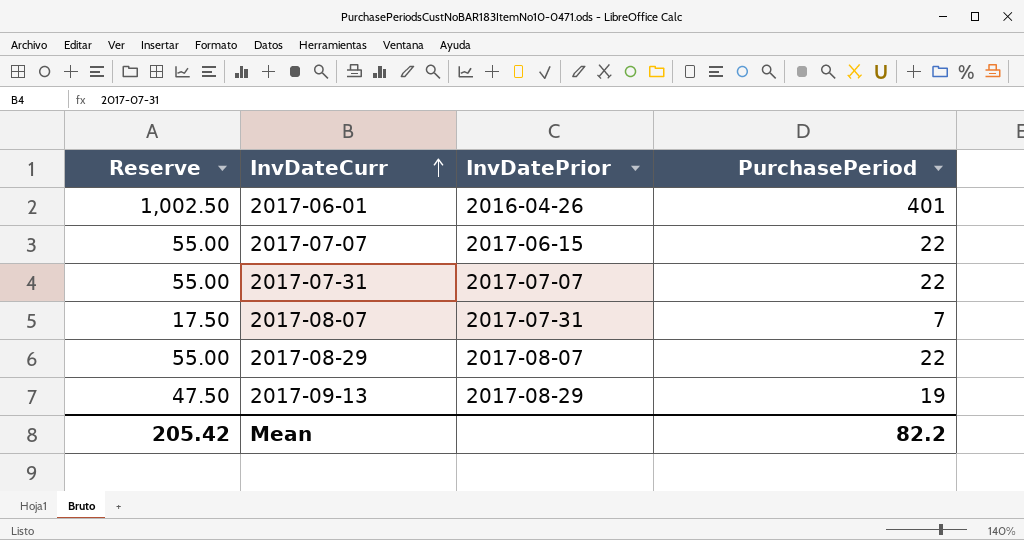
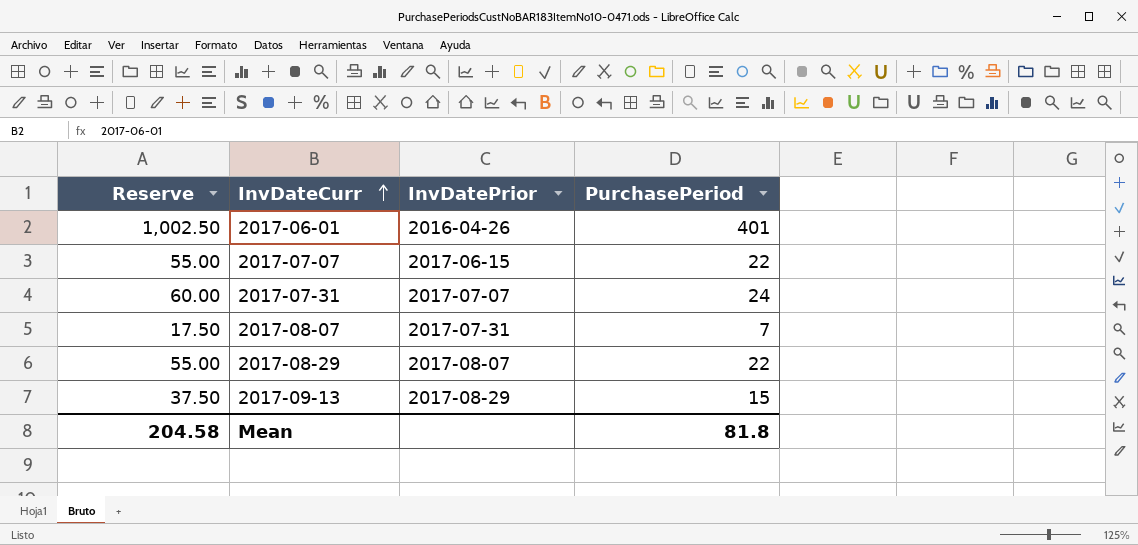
2017-07-31 | Reserve: 55.00 -> 60.00
2017-07-31 | PurchasePeriod: 22 -> 24
2017-09-13 | Reserve: 47.50 -> 37.50
2017-09-13 | PurchasePeriod: 19 -> 15
Mean | Reserve: 205.42 -> 204.58
Mean | PurchasePeriod: 82.2 -> 81.8

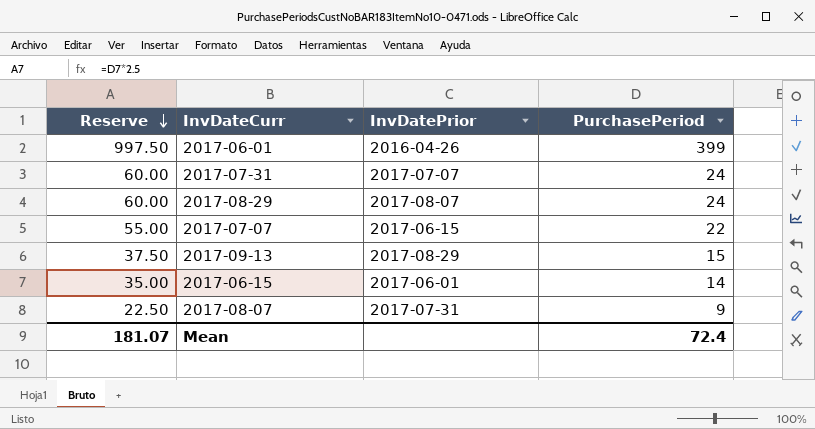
row order: InvDateCurr ascending -> Reserve descending
2017-06-01 | Reserve: 1,002.50 -> 997.50
2017-06-01 | PurchasePeriod: 401 -> 399
2017-08-29 | Reserve: 55.00 -> 60.00
2017-08-29 | PurchasePeriod: 22 -> 24
row 2017-06-15: none -> 35.00 | 2017-06-01 | 14
2017-08-07 | Reserve: 17.50 -> 22.50
2017-08-07 | PurchasePeriod: 7 -> 9
Mean | Reserve: 204.58 -> 181.07
Mean | PurchasePeriod: 81.8 -> 72.4

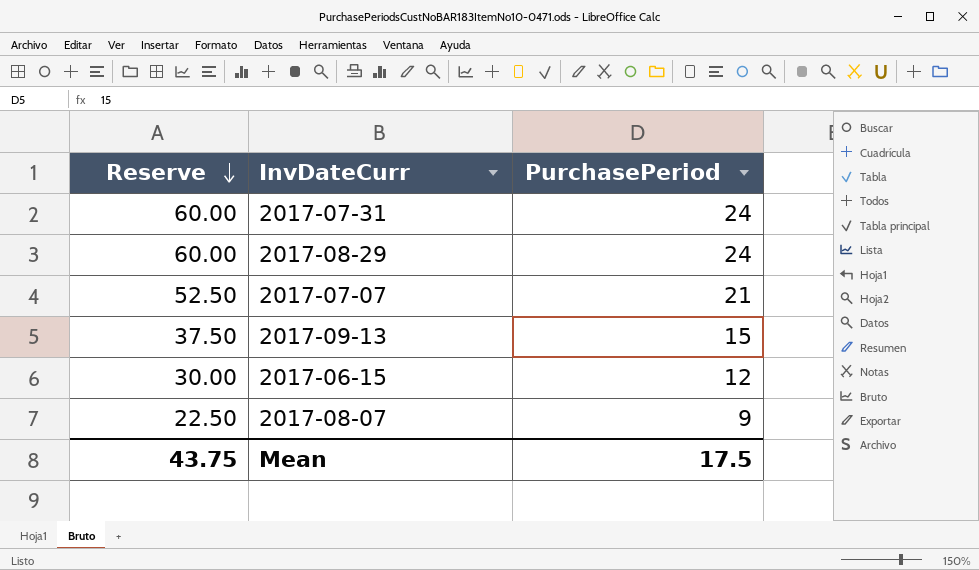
column InvDatePrior | position: 3 -> none
row 2017-06-01: 997.50 | 2016-04-26 | 399 -> none
2017-07-07 | Reserve: 55.00 -> 52.50
2017-07-07 | PurchasePeriod: 22 -> 21
2017-06-15 | Reserve: 35.00 -> 30.00
2017-06-15 | PurchasePeriod: 14 -> 12
Mean | Reserve: 181.07 -> 43.75
Mean | PurchasePeriod: 72.4 -> 17.5

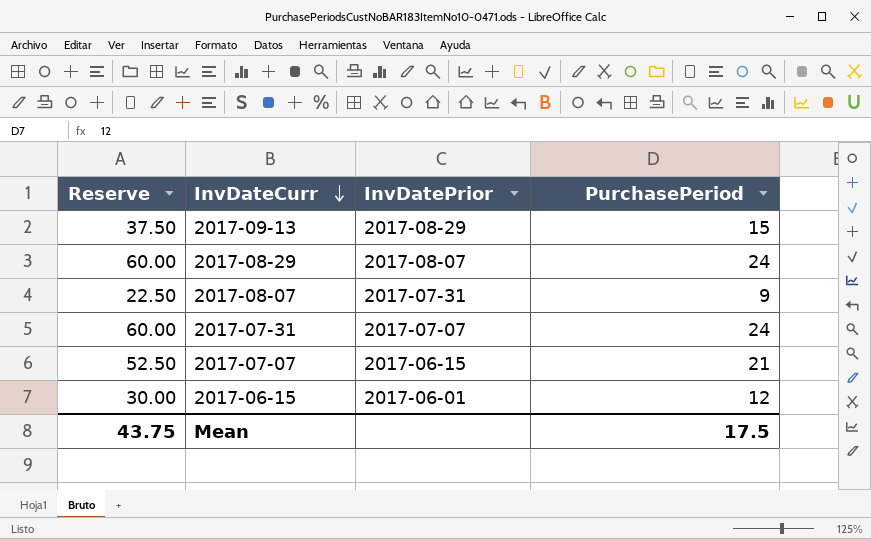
row order: Reserve descending -> InvDateCurr descending
column InvDatePrior | position: none -> 3

